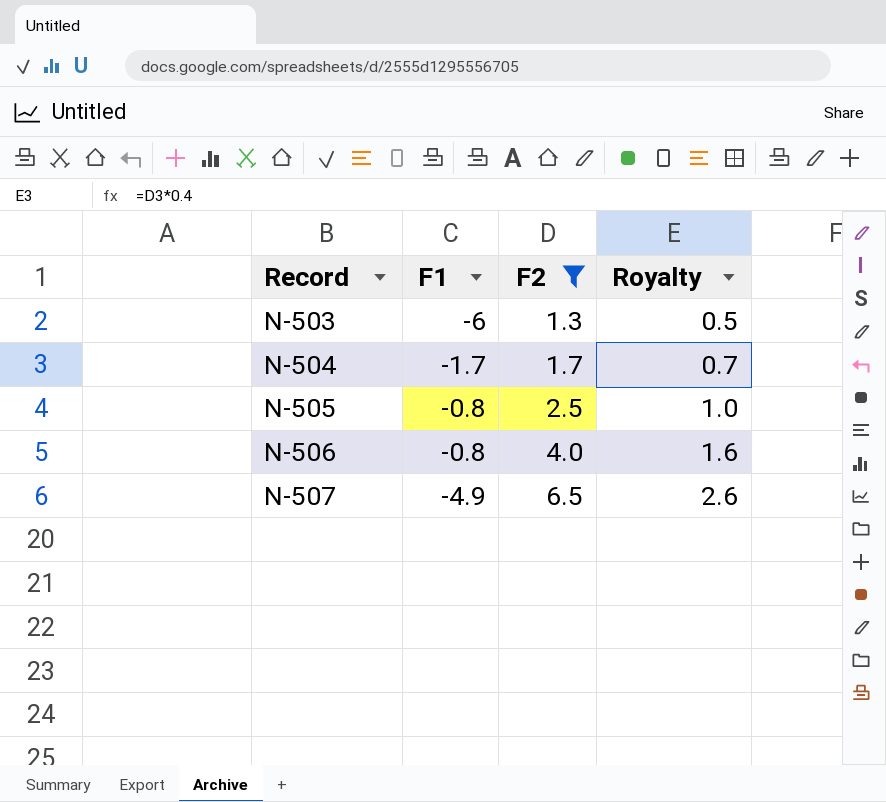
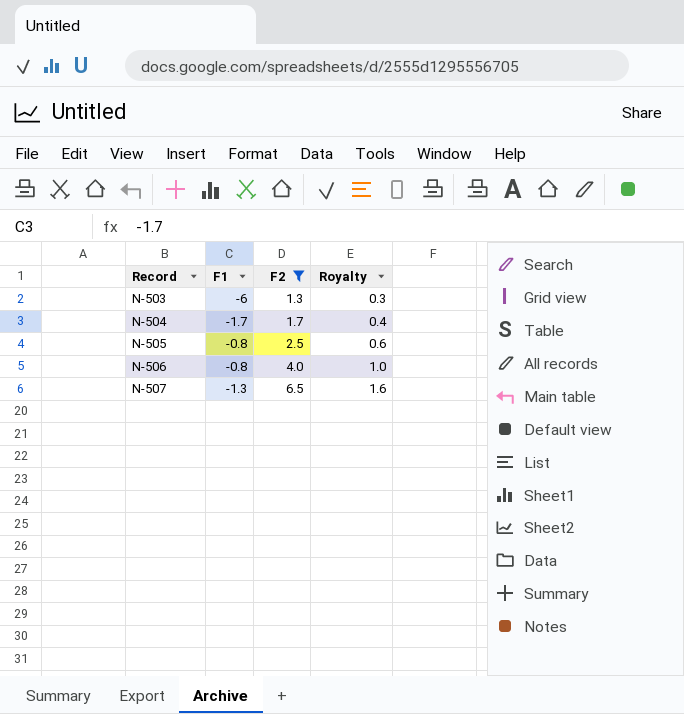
column Royalty | formula: [F2] * 0.4 -> [F2] * 0.25
N-507 | F1: -4.9 -> -1.3

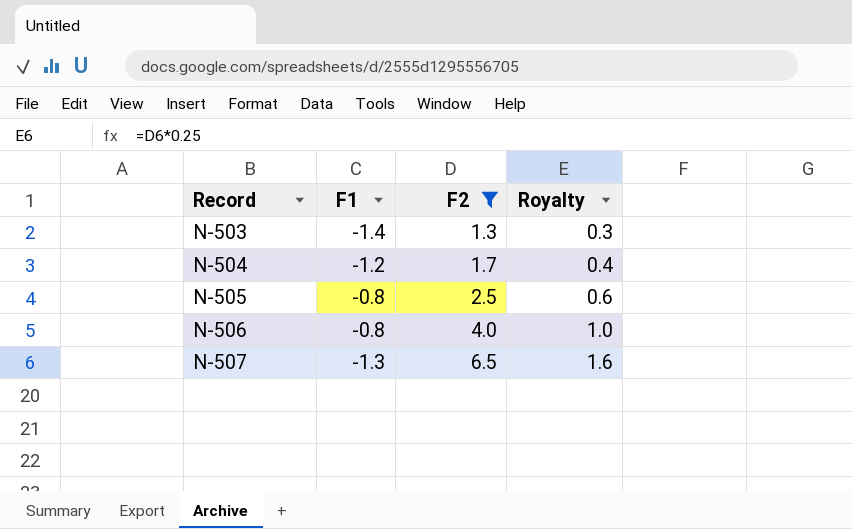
N-503 | F1: -6 -> -1.4
N-504 | F1: -1.7 -> -1.2

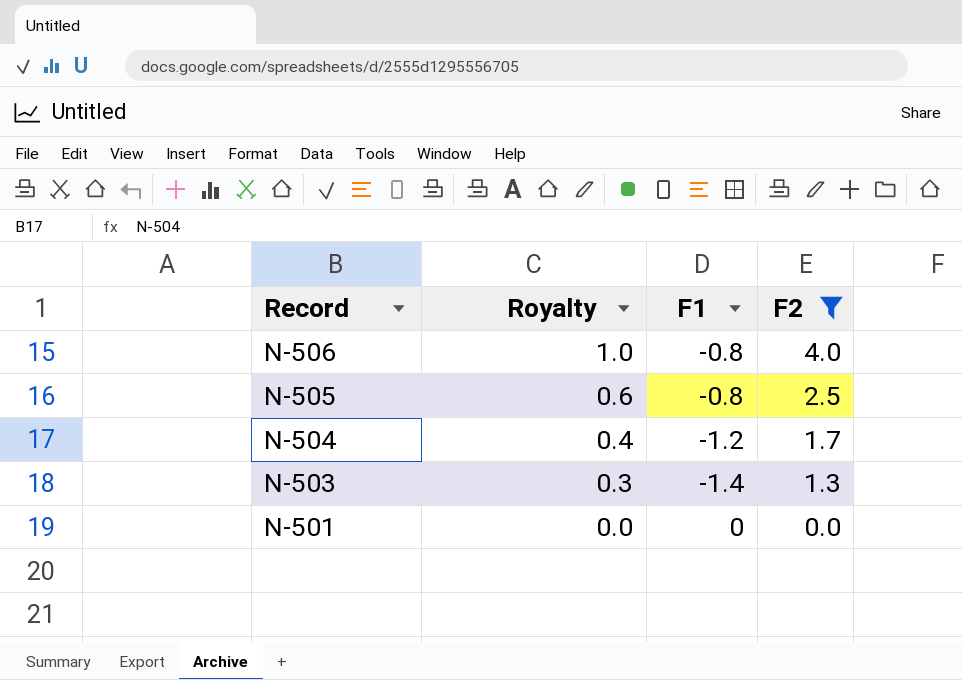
row order: Record ascending -> Record descending
column Royalty | position: 4 -> 2
row N-507: -1.3 | 6.5 | 1.6 -> none
row N-501: none -> 0.0 | 0 | 0.0

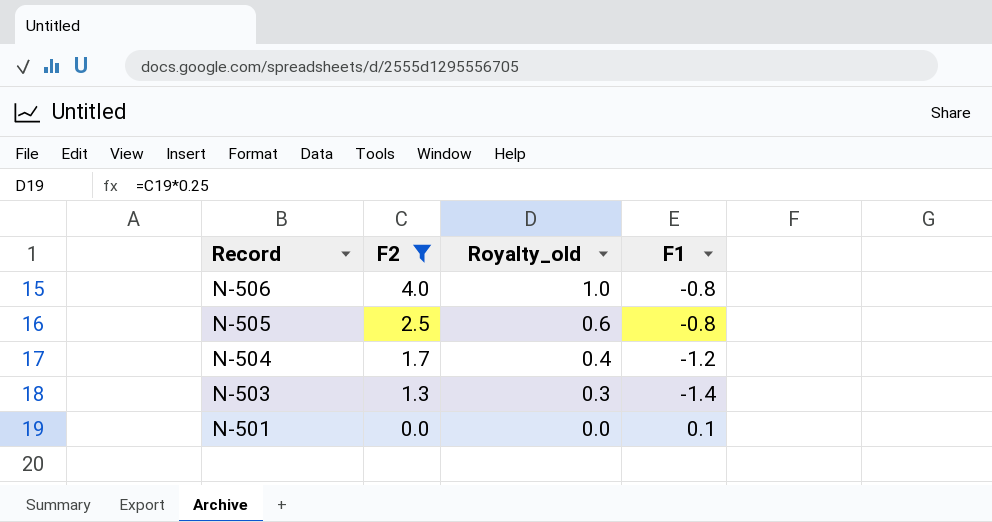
column F2 | position: 4 -> 2
column name: Royalty -> Royalty_old
N-501 | F1: 0 -> 0.1

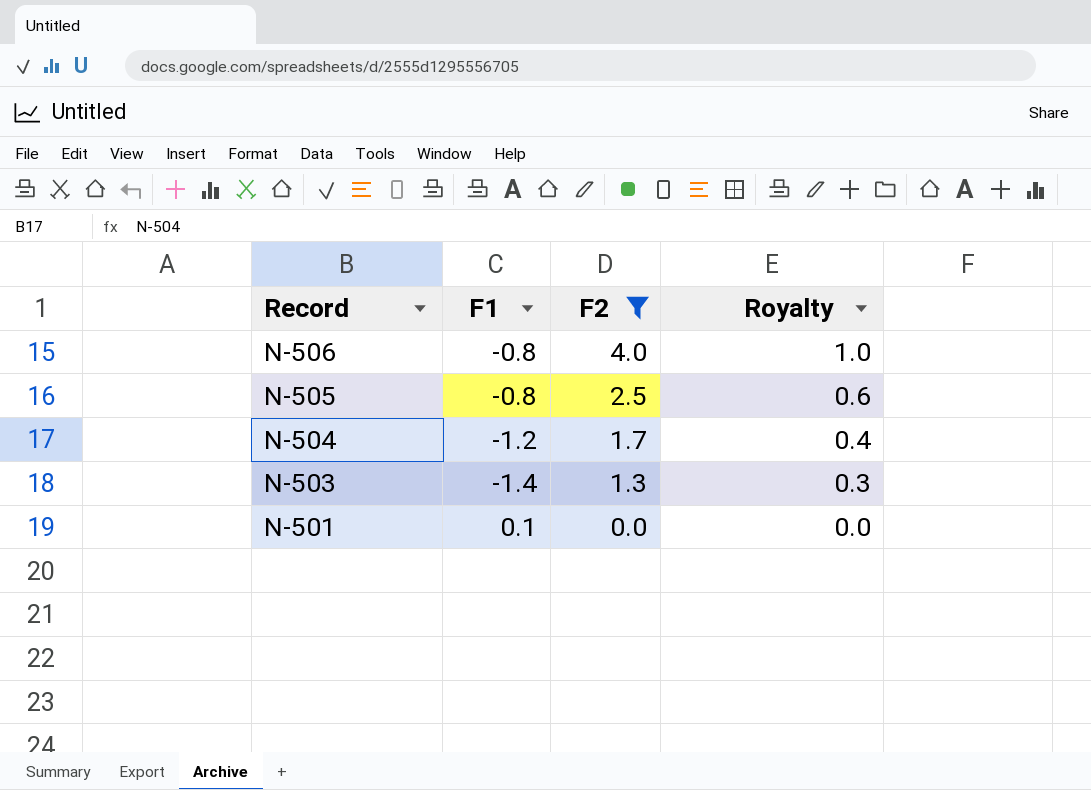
column F1 | position: 4 -> 2
column name: Royalty_old -> Royalty

